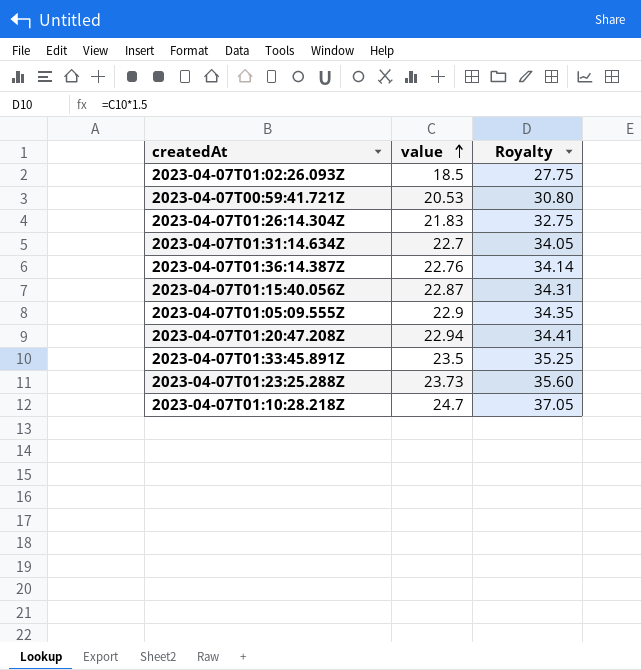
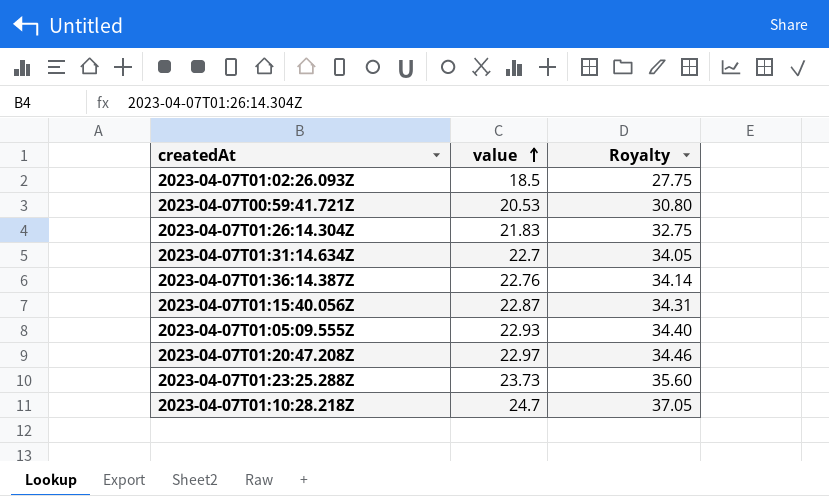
row 2023-04-07T01:33:45.891Z: 23.5 | 35.25 -> none
2023-04-07T01:05:09.555Z | value: 22.9 -> 22.93
2023-04-07T01:05:09.555Z | Royalty: 34.35 -> 34.40
2023-04-07T01:20:47.208Z | value: 22.94 -> 22.97
2023-04-07T01:20:47.208Z | Royalty: 34.41 -> 34.46

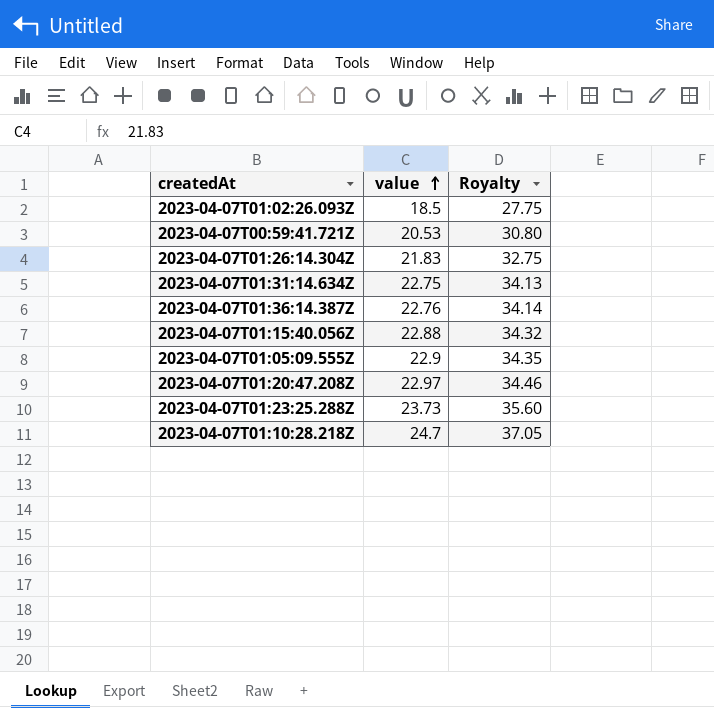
2023-04-07T01:31:14.634Z | value: 22.7 -> 22.75
2023-04-07T01:31:14.634Z | Royalty: 34.05 -> 34.13
2023-04-07T01:15:40.056Z | value: 22.87 -> 22.88
2023-04-07T01:15:40.056Z | Royalty: 34.31 -> 34.32
2023-04-07T01:05:09.555Z | value: 22.93 -> 22.9
2023-04-07T01:05:09.555Z | Royalty: 34.40 -> 34.35

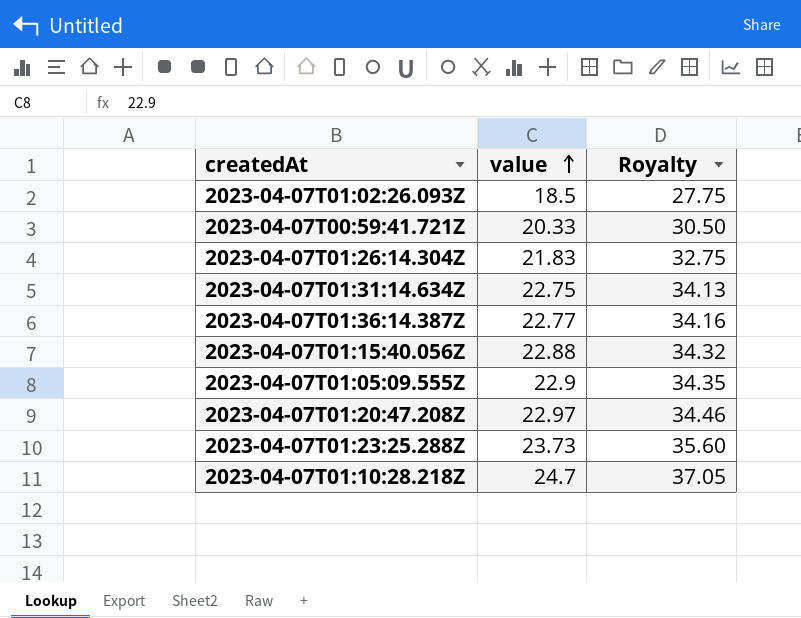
2023-04-07T00:59:41.721Z | value: 20.53 -> 20.33
2023-04-07T00:59:41.721Z | Royalty: 30.80 -> 30.50
2023-04-07T01:36:14.387Z | value: 22.76 -> 22.77
2023-04-07T01:36:14.387Z | Royalty: 34.14 -> 34.16

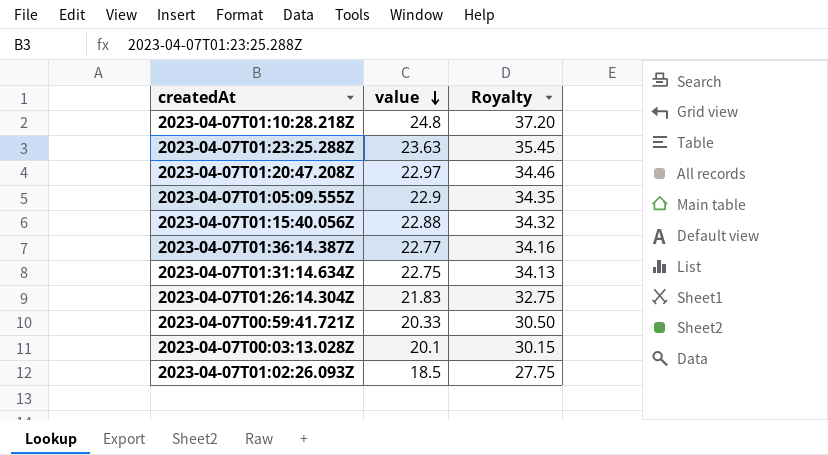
row order: value ascending -> value descending
2023-04-07T01:10:28.218Z | value: 24.7 -> 24.8
2023-04-07T01:10:28.218Z | Royalty: 37.05 -> 37.20
2023-04-07T01:23:25.288Z | value: 23.73 -> 23.63
2023-04-07T01:23:25.288Z | Royalty: 35.60 -> 35.45
row 2023-04-07T00:03:13.028Z: none -> 20.1 | 30.15

